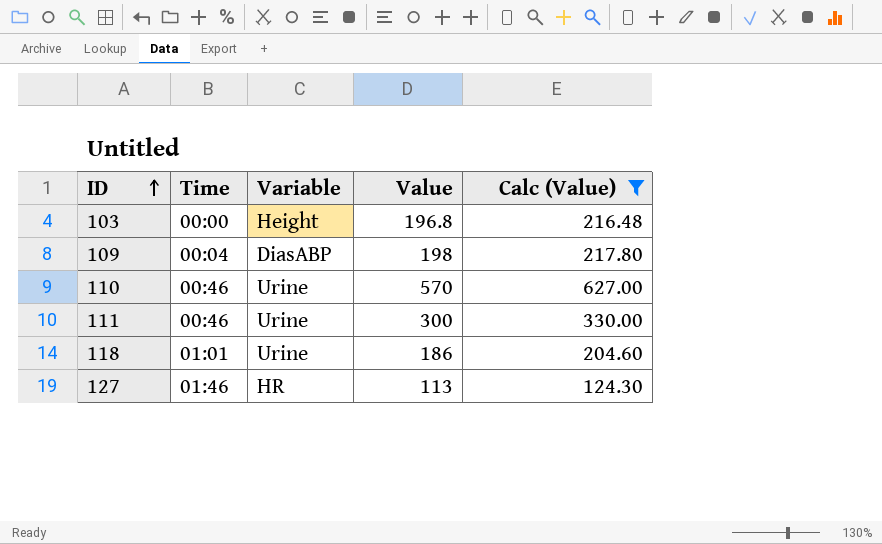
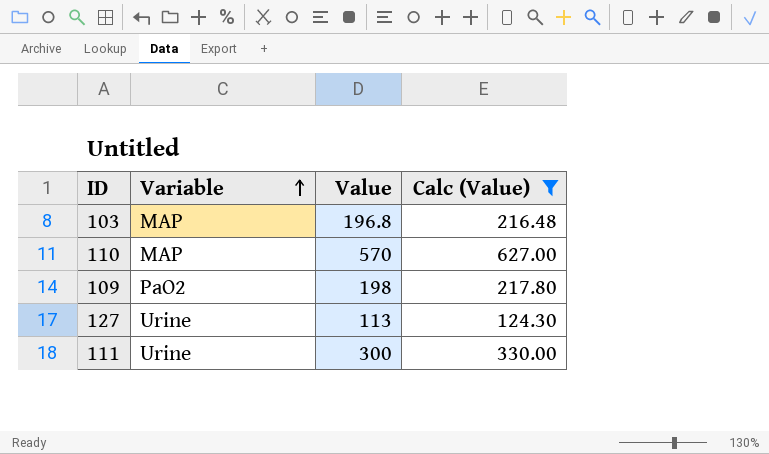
row order: ID ascending -> Variable ascending
column Time | position: 2 -> none
row 118: 01:01 | Urine | 186 | 204.60 -> none
103 | Variable: Height -> MAP
110 | Variable: Urine -> MAP
109 | Variable: DiasABP -> PaO2
127 | Variable: HR -> Urine

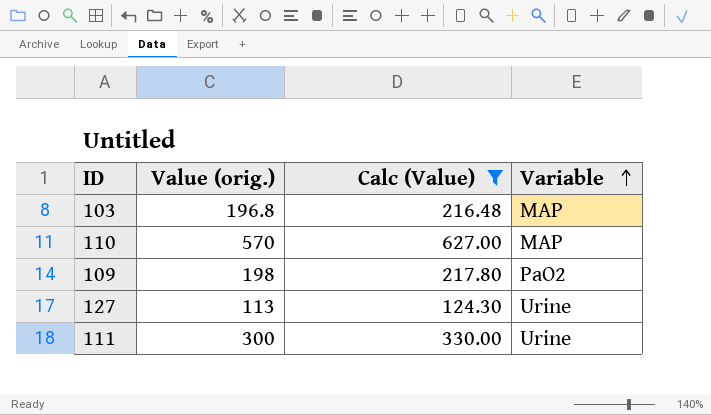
column name: Value -> Value (orig.)
column Variable | position: 2 -> 4

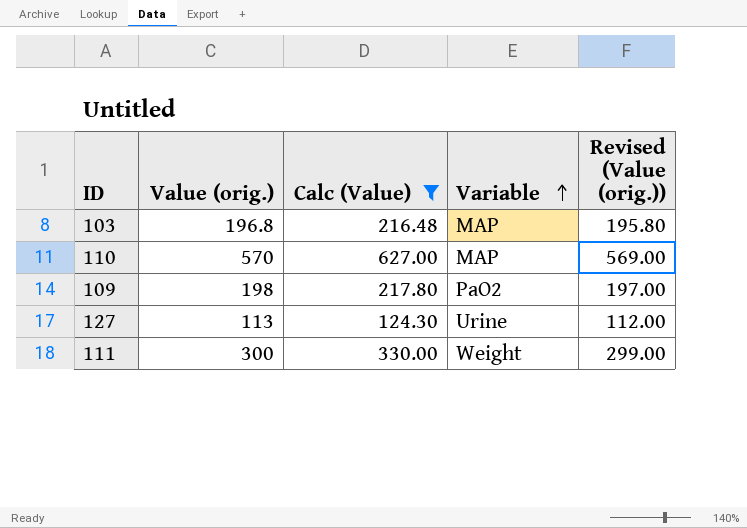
column Revised (Value (orig.)) | formula: none -> [Value (orig.)] - 1
111 | Variable: Urine -> Weight

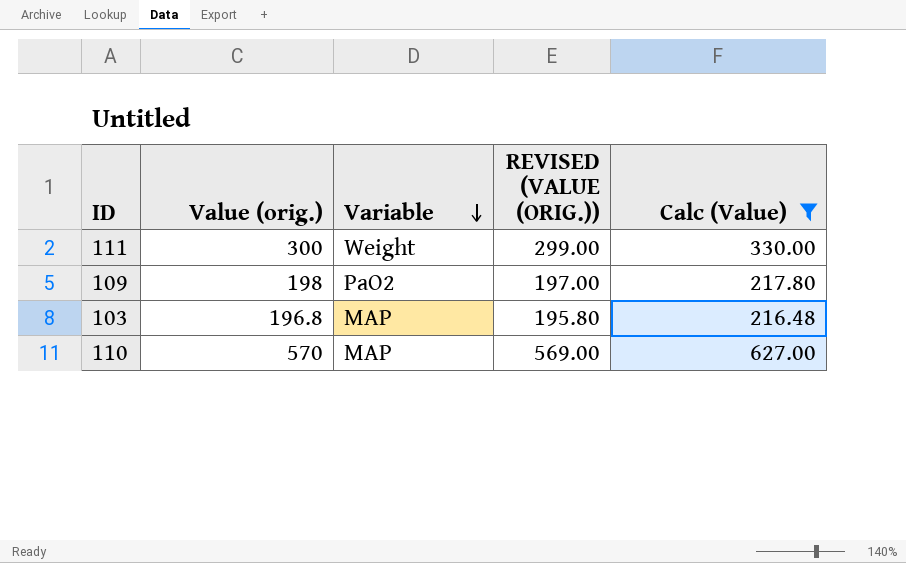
row order: Variable ascending -> Variable descending
column name: Revised (Value (orig.)) -> REVISED (VALUE (ORIG.))
column Calc (Value) | position: 3 -> 5
row 127: 113 | 124.30 | Urine | 112.00 -> none

